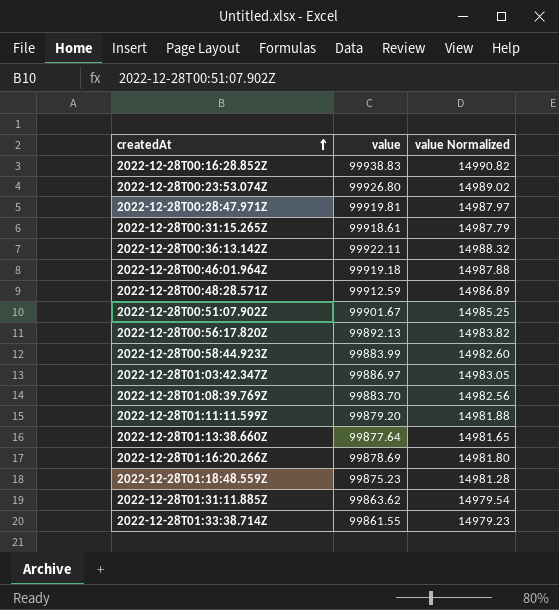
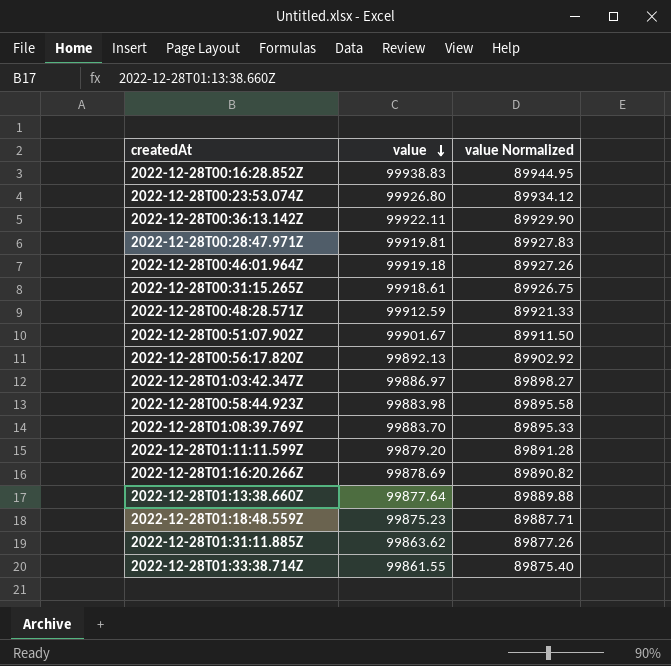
row order: createdAt ascending -> value descending
column value Normalized | formula: [value] * 0.15 -> [value] * 0.9
2022-12-28T00:58:44.923Z | value: 99883.99 -> 99883.98

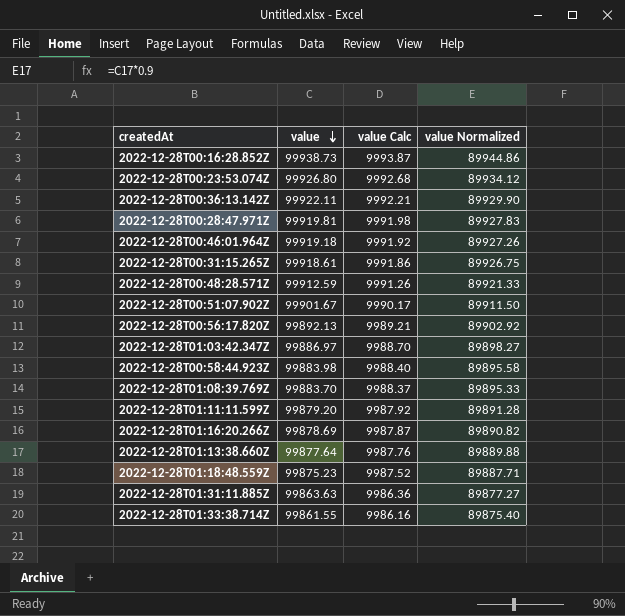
column value Calc | formula: none -> [value] * 0.1
2022-12-28T00:16:28.852Z | value: 99938.83 -> 99938.73
2022-12-28T00:16:28.852Z | value Normalized: 89944.95 -> 89944.86
2022-12-28T01:31:11.885Z | value: 99863.62 -> 99863.63
2022-12-28T01:31:11.885Z | value Normalized: 89877.26 -> 89877.27

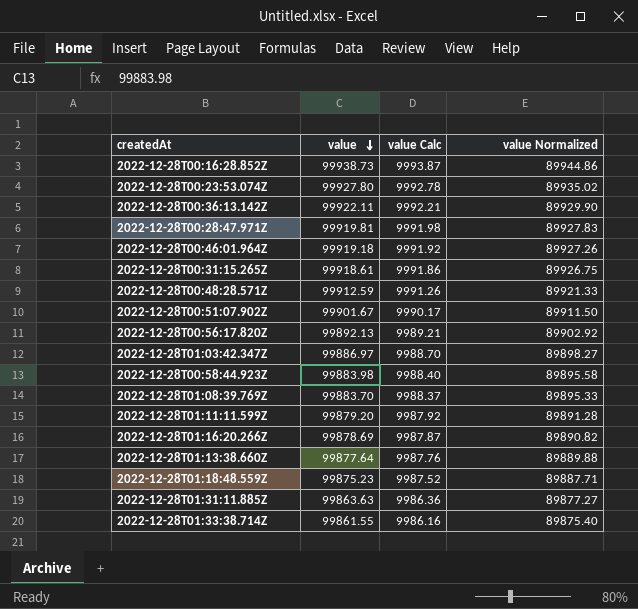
2022-12-28T00:23:53.074Z | value: 99926.80 -> 99927.80
2022-12-28T00:23:53.074Z | value Calc: 9992.68 -> 9992.78
2022-12-28T00:23:53.074Z | value Normalized: 89934.12 -> 89935.02

